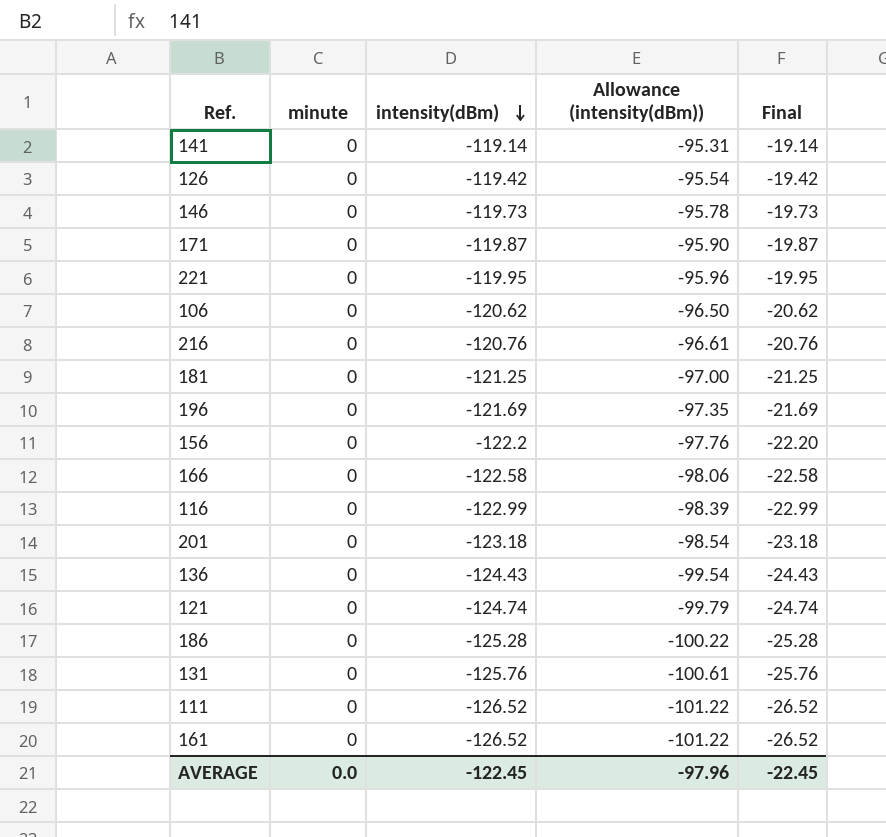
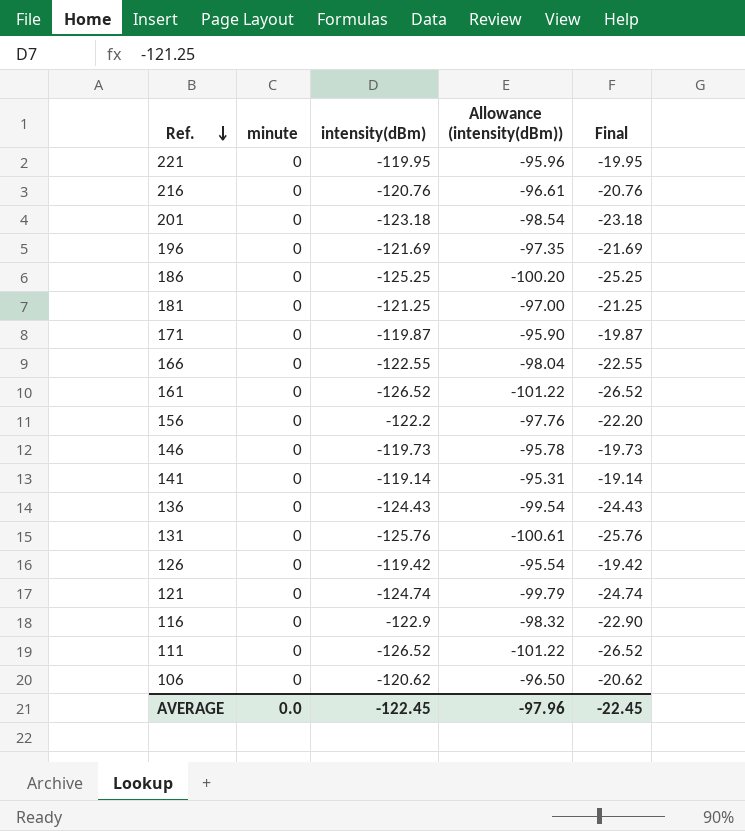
row order: intensity(dBm) descending -> Ref. descending
186 | intensity(dBm): -125.28 -> -125.25
186 | Allowance (intensity(dBm)): -100.22 -> -100.20
186 | Final: -25.28 -> -25.25
166 | intensity(dBm): -122.58 -> -122.55
166 | Allowance (intensity(dBm)): -98.06 -> -98.04
166 | Final: -22.58 -> -22.55
116 | intensity(dBm): -122.99 -> -122.9
116 | Allowance (intensity(dBm)): -98.39 -> -98.32
116 | Final: -22.99 -> -22.90

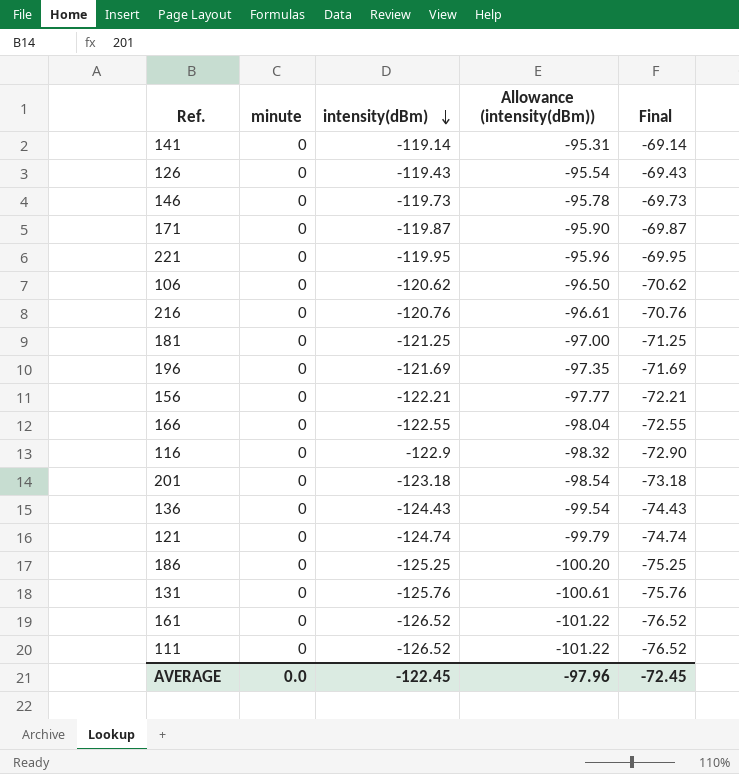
row order: Ref. descending -> intensity(dBm) descending
column Final | formula: [intensity(dBm)] + 100 -> [intensity(dBm)] + 50
126 | intensity(dBm): -119.42 -> -119.43
156 | intensity(dBm): -122.2 -> -122.21
156 | Allowance (intensity(dBm)): -97.76 -> -97.77
AVERAGE | Final: -22.45 -> -72.45

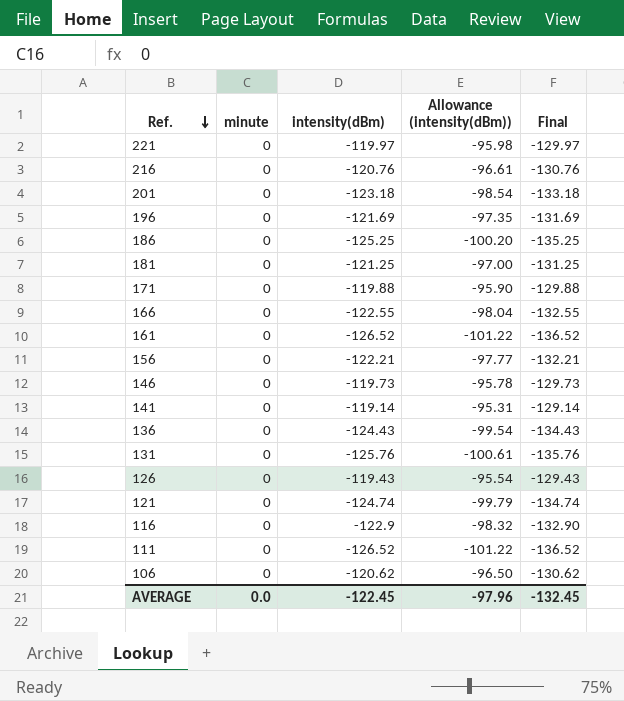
row order: intensity(dBm) descending -> Ref. descending
column Final | formula: [intensity(dBm)] + 50 -> [intensity(dBm)] - 10
221 | intensity(dBm): -119.95 -> -119.97
221 | Allowance (intensity(dBm)): -95.96 -> -95.98
171 | intensity(dBm): -119.87 -> -119.88
AVERAGE | Final: -72.45 -> -132.45

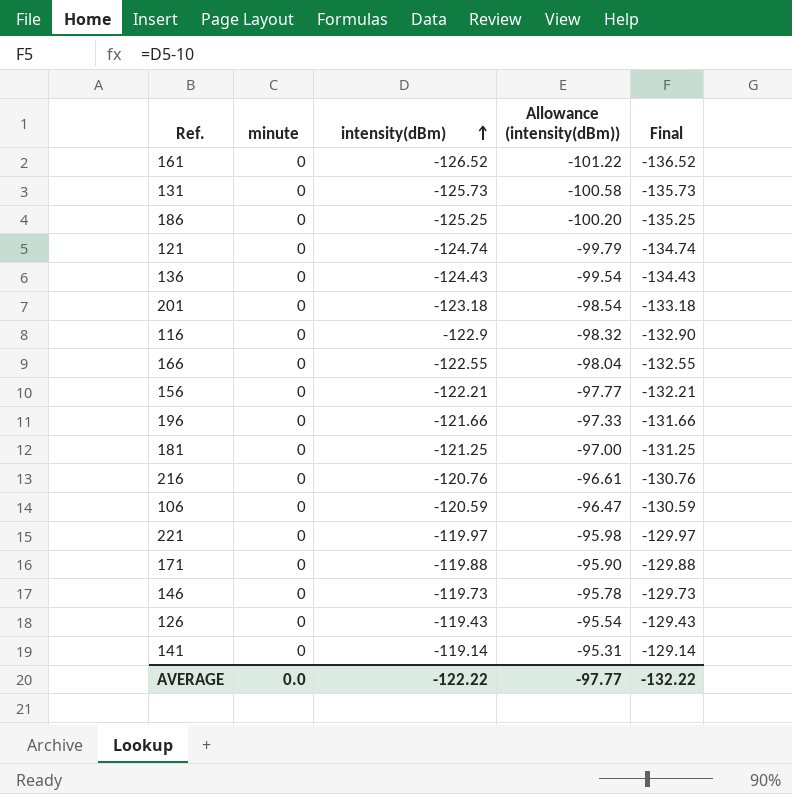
row order: Ref. descending -> intensity(dBm) ascending
row 111: 0 | -126.52 | -101.22 | -136.52 -> none
131 | intensity(dBm): -125.76 -> -125.73
131 | Allowance (intensity(dBm)): -100.61 -> -100.58
131 | Final: -135.76 -> -135.73
196 | intensity(dBm): -121.69 -> -121.66
196 | Allowance (intensity(dBm)): -97.35 -> -97.33
196 | Final: -131.69 -> -131.66
106 | intensity(dBm): -120.62 -> -120.59
106 | Allowance (intensity(dBm)): -96.50 -> -96.47
106 | Final: -130.62 -> -130.59
AVERAGE | intensity(dBm): -122.45 -> -122.22
AVERAGE | Allowance (intensity(dBm)): -97.96 -> -97.77
AVERAGE | Final: -132.45 -> -132.22

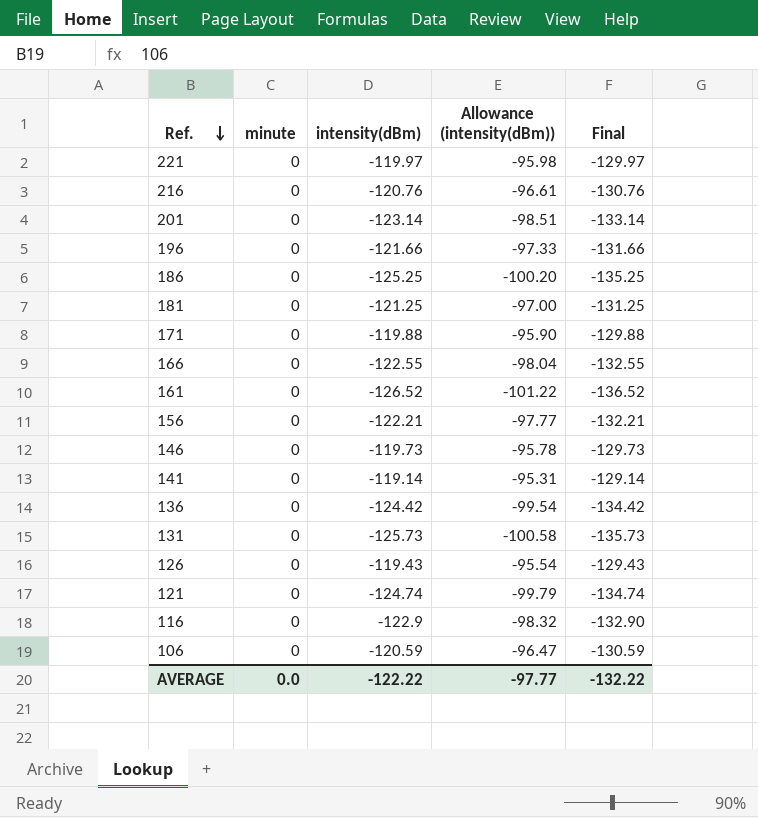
row order: intensity(dBm) ascending -> Ref. descending
201 | intensity(dBm): -123.18 -> -123.14
201 | Allowance (intensity(dBm)): -98.54 -> -98.51
201 | Final: -133.18 -> -133.14
136 | intensity(dBm): -124.43 -> -124.42
136 | Final: -134.43 -> -134.42

